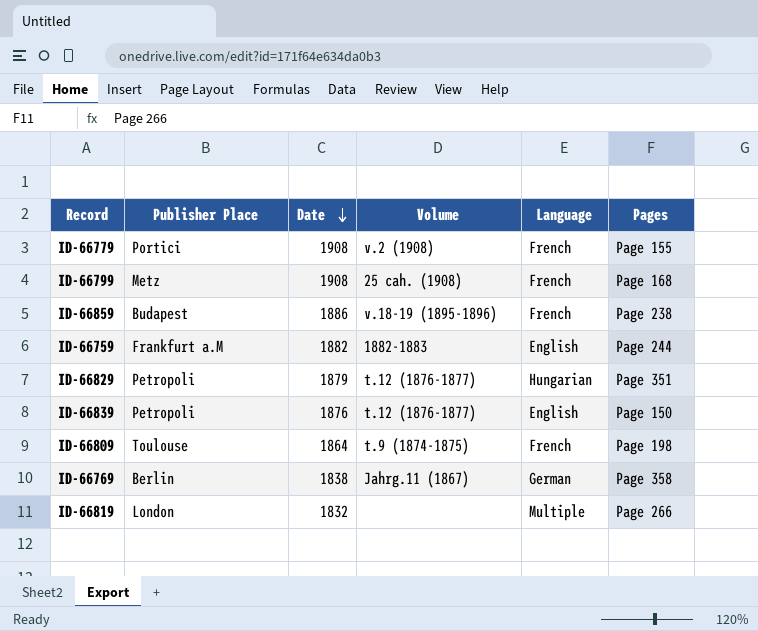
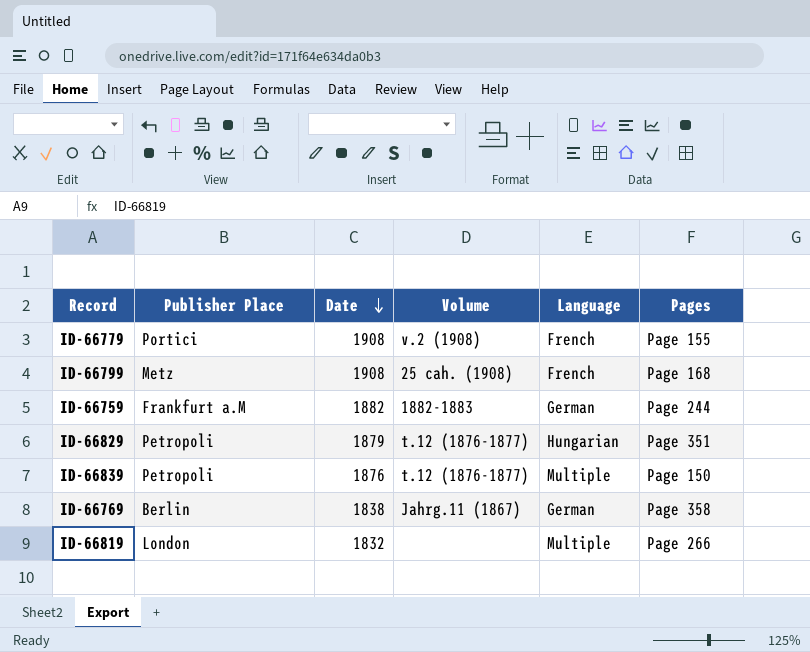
row ID-66859: Budapest | 1886 | v.18-19 (1895-1896) | French | Page 238 -> none
row ID-66809: Toulouse | 1864 | t.9 (1874-1875) | French | Page 198 -> none
ID-66759 | Language: English -> German
ID-66839 | Language: English -> Multiple

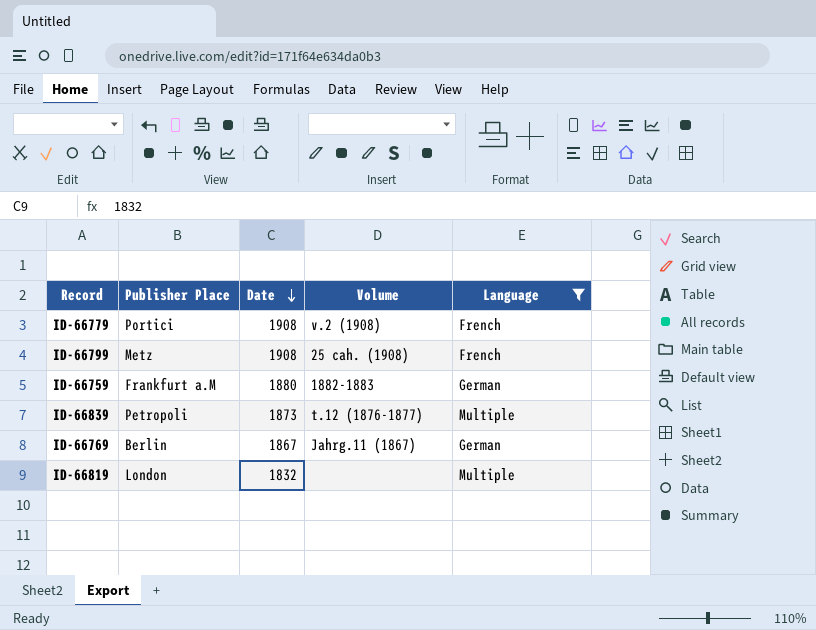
filter: none -> Language != Hungarian
column Pages | position: 6 -> none
ID-66759 | Date: 1882 -> 1880
ID-66839 | Date: 1876 -> 1873
ID-66769 | Date: 1838 -> 1867

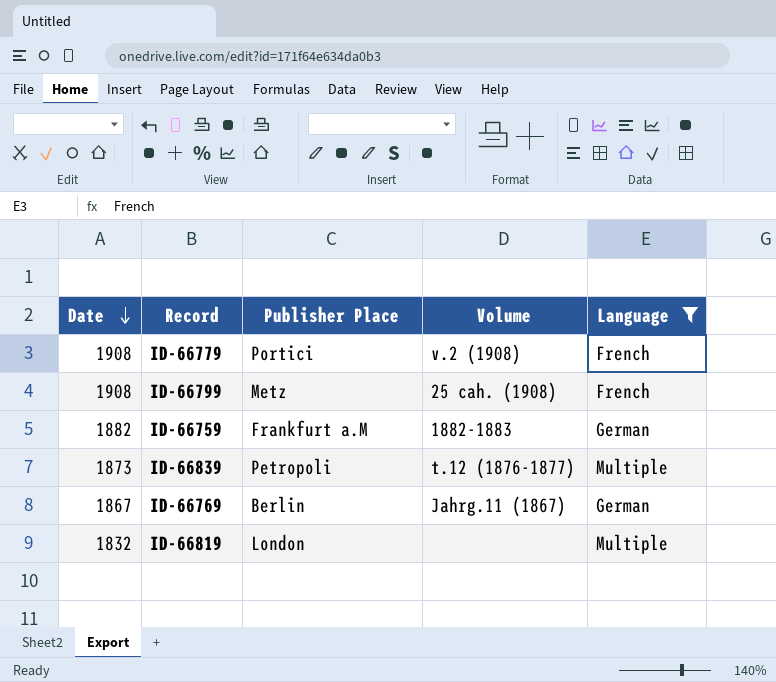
column Date | position: 3 -> 1
ID-66759 | Date: 1880 -> 1882

